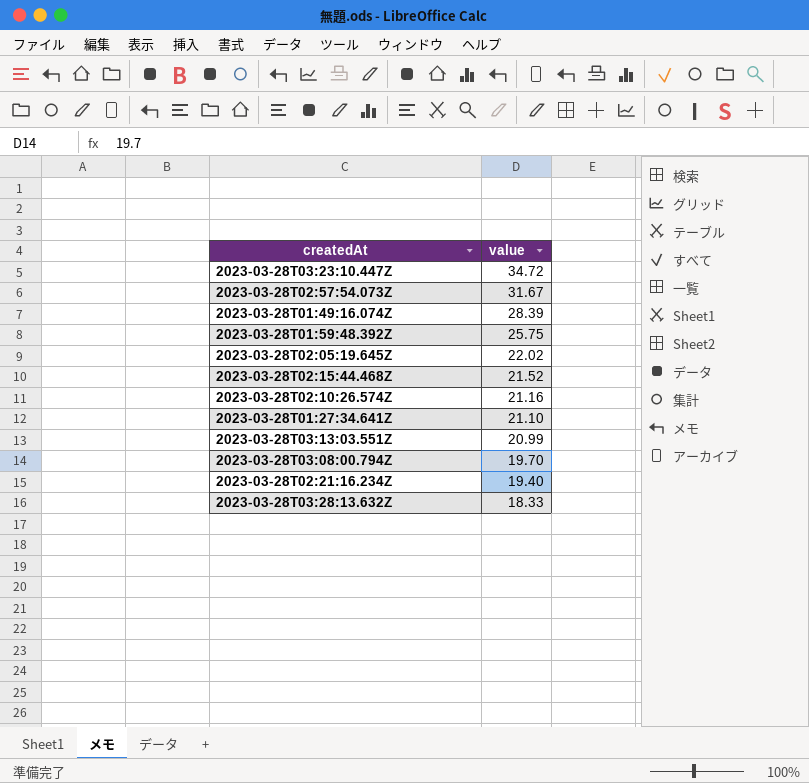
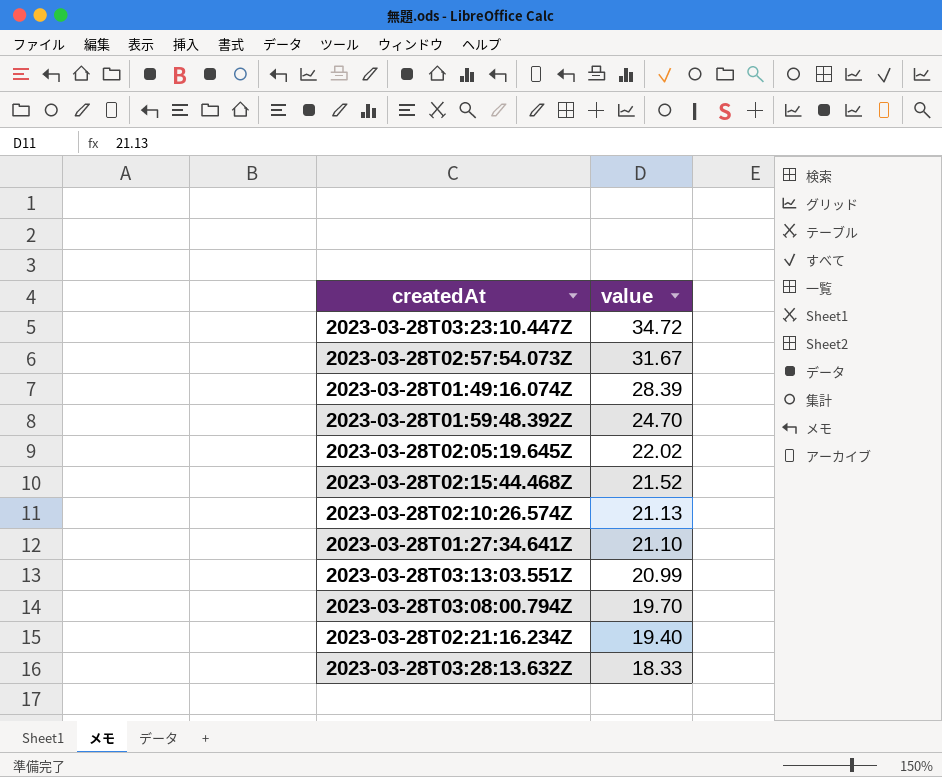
2023-03-28T01:59:48.392Z | value: 25.75 -> 24.70
2023-03-28T02:10:26.574Z | value: 21.16 -> 21.13

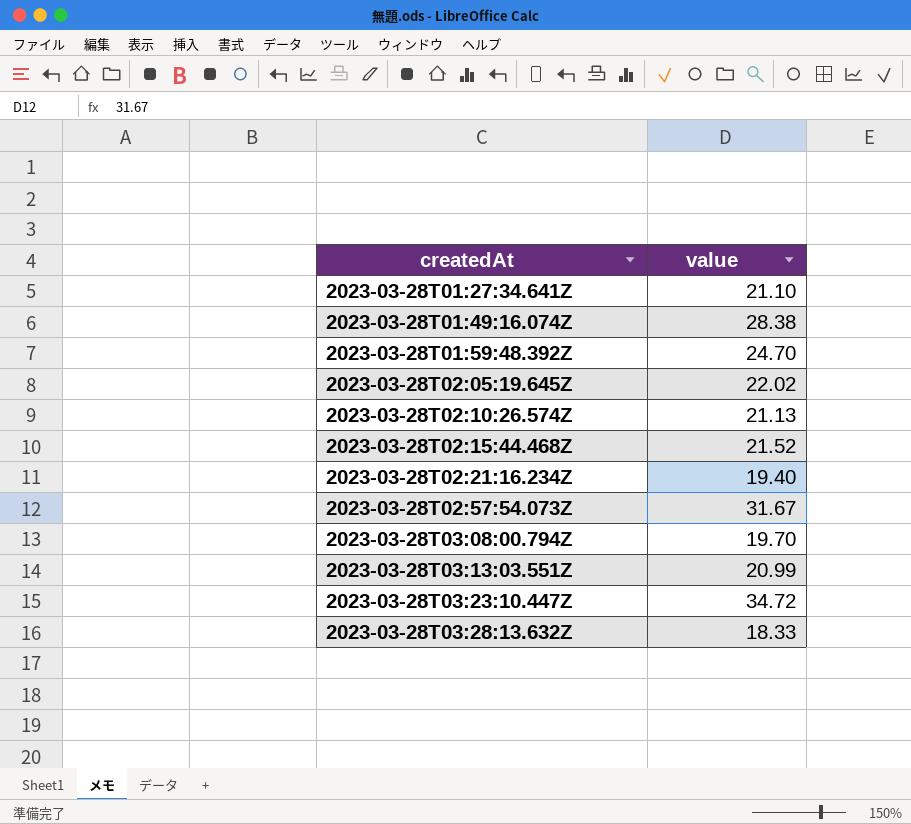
row order: value descending -> createdAt ascending
2023-03-28T01:49:16.074Z | value: 28.39 -> 28.38

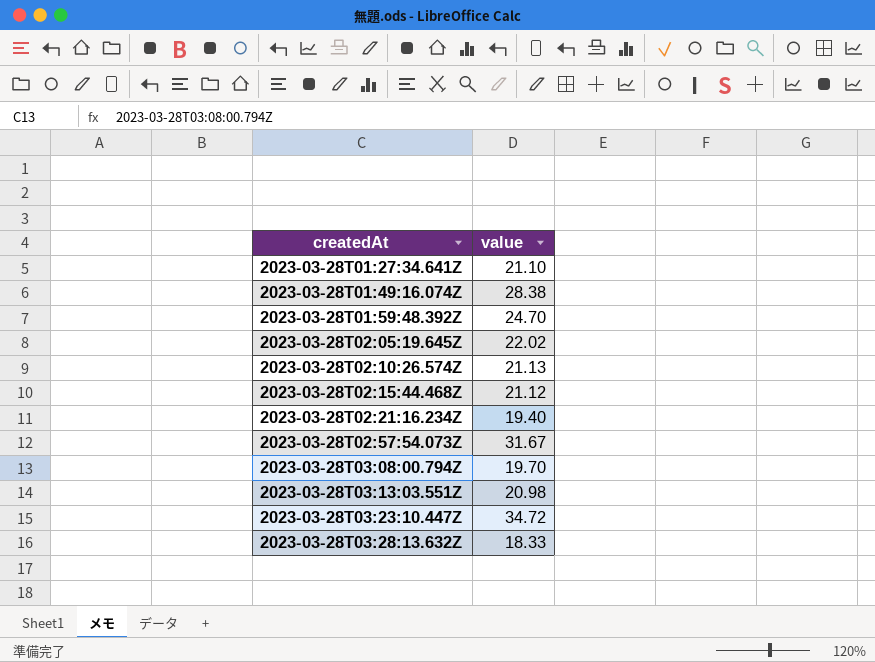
2023-03-28T02:15:44.468Z | value: 21.52 -> 21.12
2023-03-28T03:13:03.551Z | value: 20.99 -> 20.98

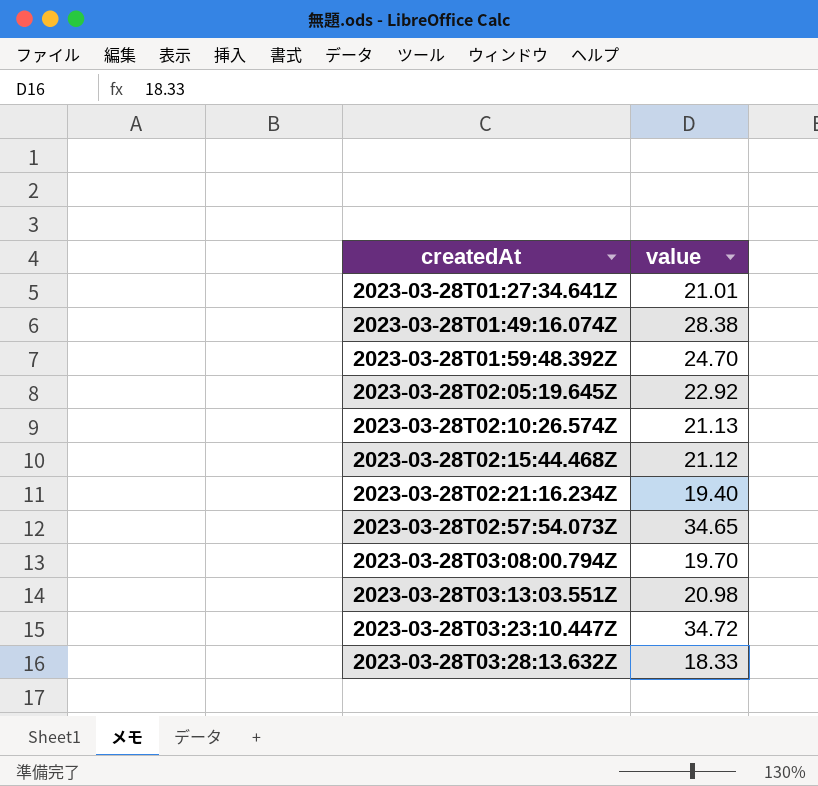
2023-03-28T01:27:34.641Z | value: 21.10 -> 21.01
2023-03-28T02:05:19.645Z | value: 22.02 -> 22.92
2023-03-28T02:57:54.073Z | value: 31.67 -> 34.65

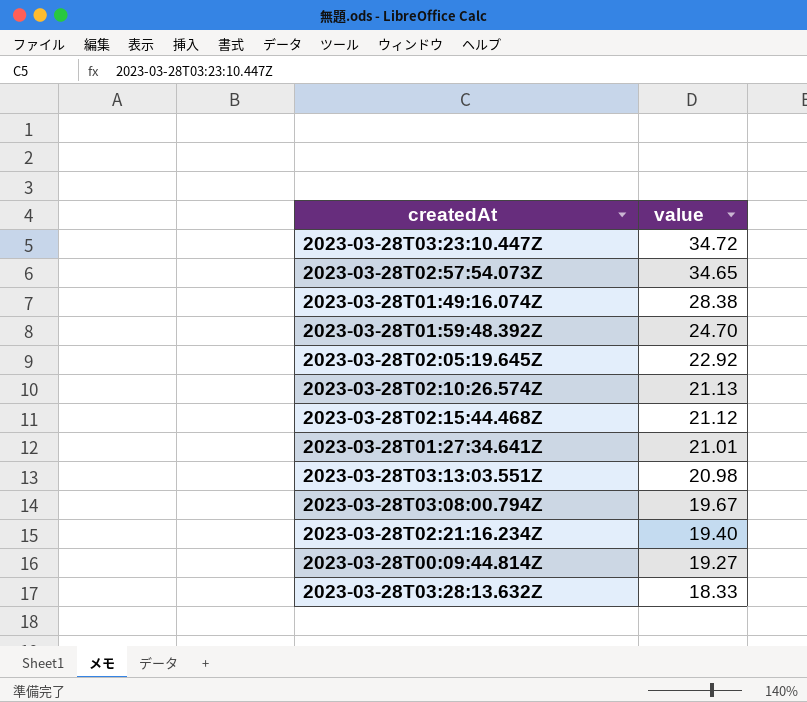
row order: createdAt ascending -> value descending
2023-03-28T03:08:00.794Z | value: 19.70 -> 19.67
row 2023-03-28T00:09:44.814Z: none -> 19.27

